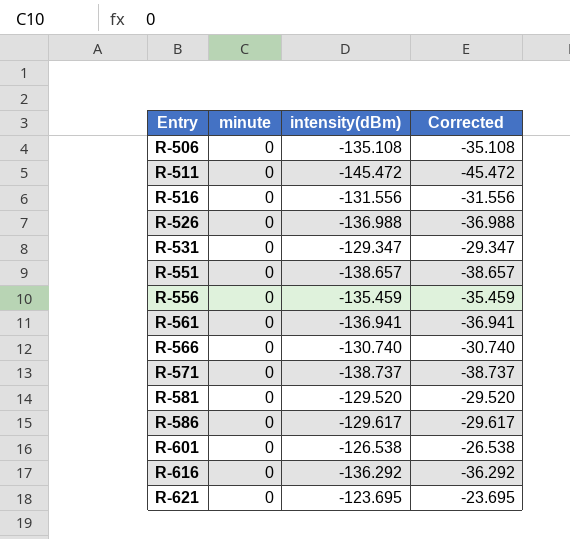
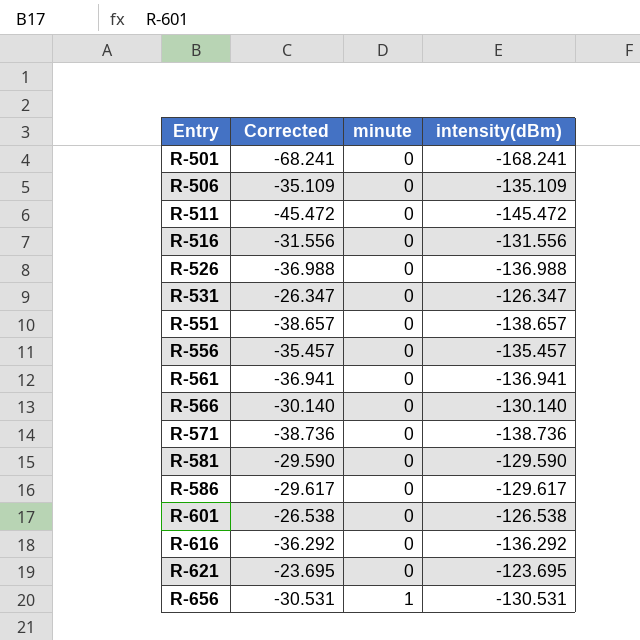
column Corrected | position: 4 -> 2
row R-501: none -> -68.241 | 0 | -168.241
R-506 | Corrected: -35.108 -> -35.109
R-506 | intensity(dBm): -135.108 -> -135.109
R-531 | Corrected: -29.347 -> -26.347
R-531 | intensity(dBm): -129.347 -> -126.347
R-556 | Corrected: -35.459 -> -35.457
R-556 | intensity(dBm): -135.459 -> -135.457
R-566 | Corrected: -30.740 -> -30.140
R-566 | intensity(dBm): -130.740 -> -130.140
R-571 | Corrected: -38.737 -> -38.736
R-571 | intensity(dBm): -138.737 -> -138.736
R-581 | Corrected: -29.520 -> -29.590
R-581 | intensity(dBm): -129.520 -> -129.590
row R-656: none -> -30.531 | 1 | -130.531

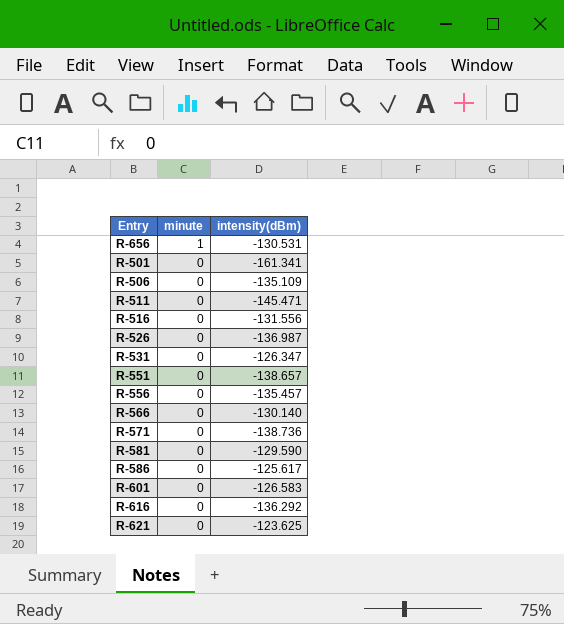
row order: Entry ascending -> minute descending
column Corrected | formula: [intensity(dBm)] + 100 -> none
row R-561: -36.941 | 0 | -136.941 -> none
R-501 | intensity(dBm): -168.241 -> -161.341
R-511 | intensity(dBm): -145.472 -> -145.471
R-526 | intensity(dBm): -136.988 -> -136.987
R-586 | intensity(dBm): -129.617 -> -125.617
R-601 | intensity(dBm): -126.538 -> -126.583
R-621 | intensity(dBm): -123.695 -> -123.625

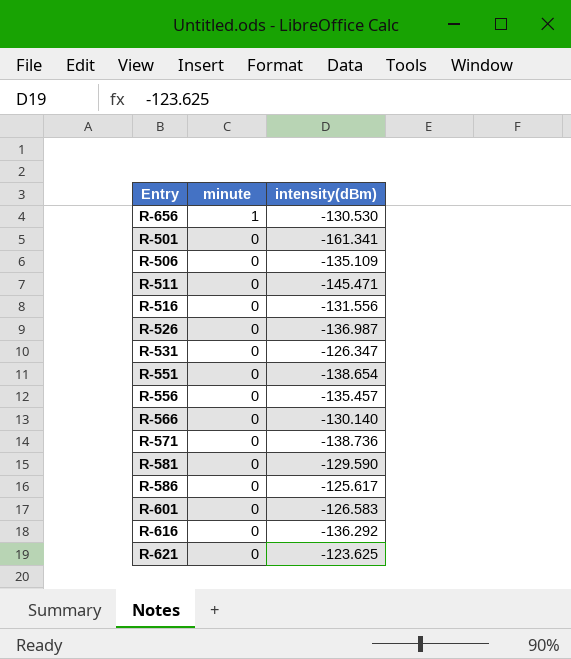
R-656 | intensity(dBm): -130.531 -> -130.530
R-551 | intensity(dBm): -138.657 -> -138.654

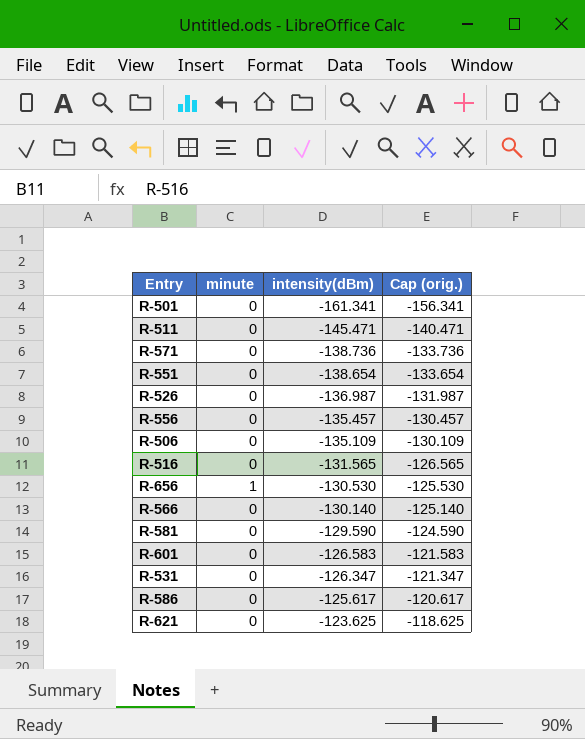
row order: minute descending -> intensity(dBm) ascending
column Cap (orig.) | formula: none -> [intensity(dBm)] + 5
row R-616: 0 | -136.292 -> none
R-516 | intensity(dBm): -131.556 -> -131.565

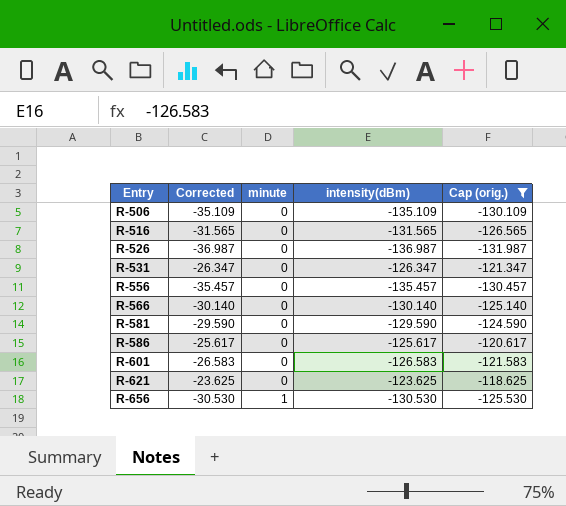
filter: none -> Cap (orig.) >= -131.987
row order: intensity(dBm) ascending -> Entry ascending
column Corrected | formula: none -> [intensity(dBm)] + 100

